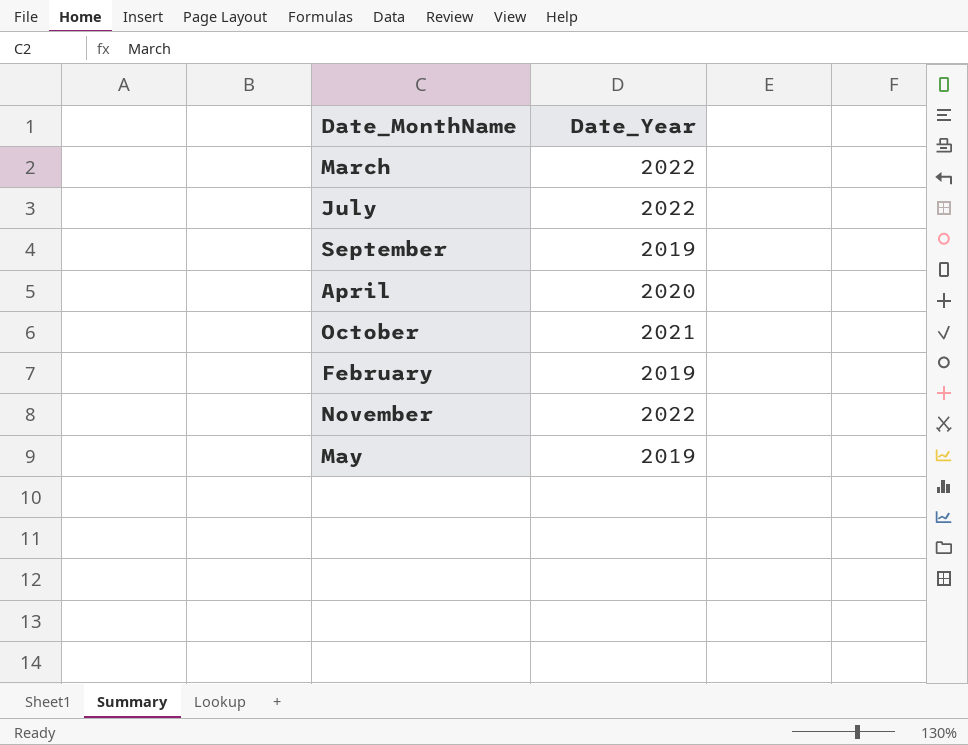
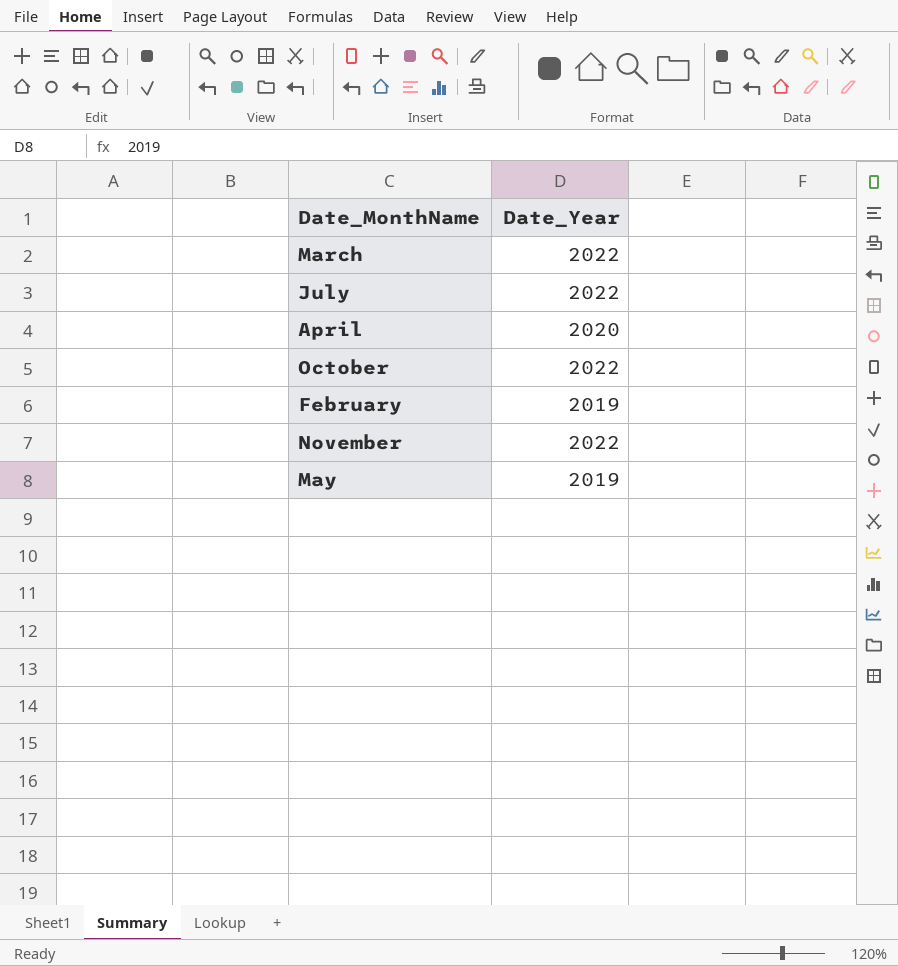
row September: 2019 -> none
October | Date_Year: 2021 -> 2022

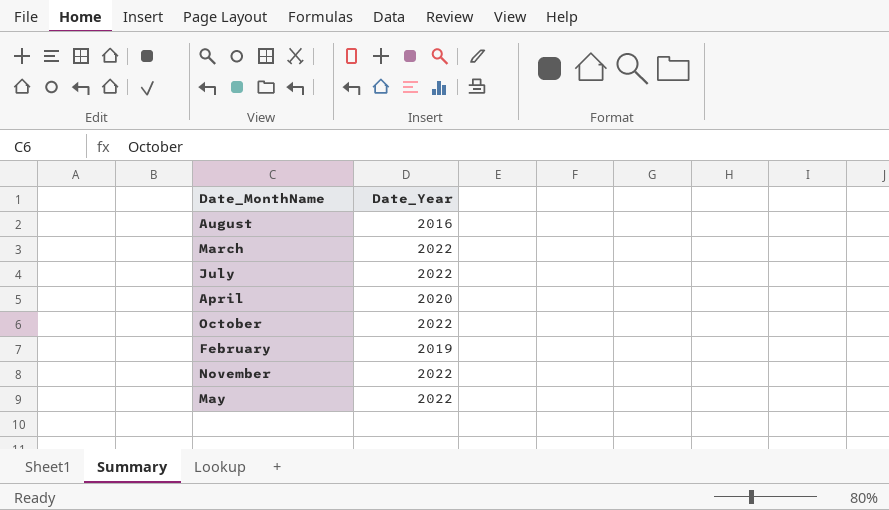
row August: none -> 2016
May | Date_Year: 2019 -> 2022

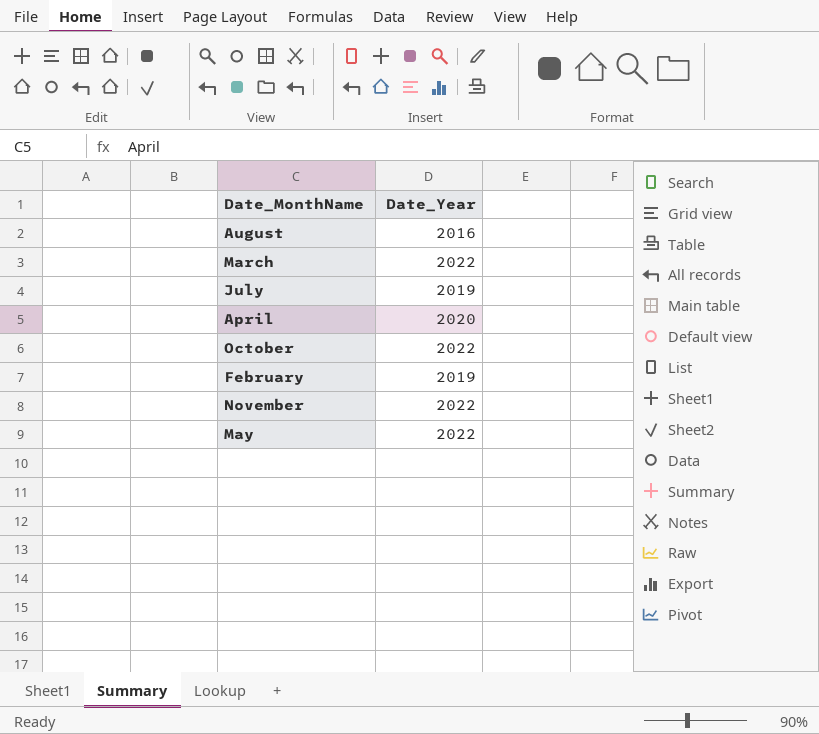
July | Date_Year: 2022 -> 2019

